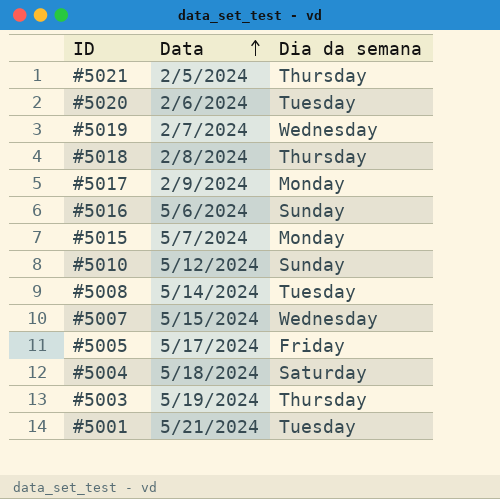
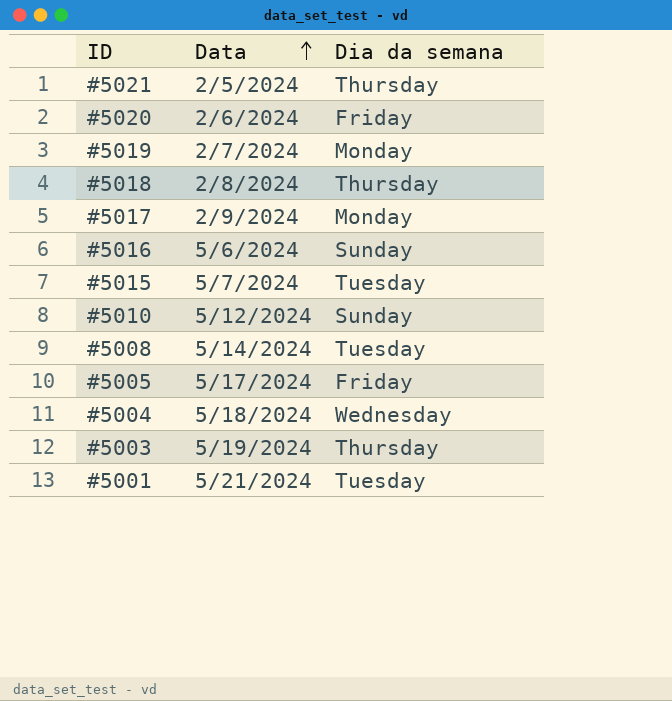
row #5007: 5/15/2024 | Wednesday -> none
#5020 | Dia da semana: Tuesday -> Friday
#5019 | Dia da semana: Wednesday -> Monday
#5015 | Dia da semana: Monday -> Tuesday
#5004 | Dia da semana: Saturday -> Wednesday

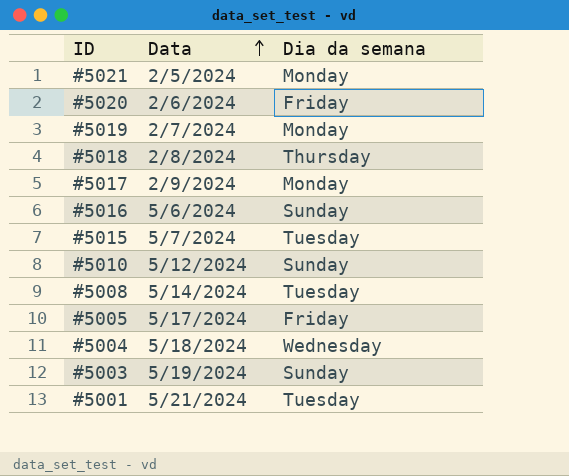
#5021 | Dia da semana: Thursday -> Monday
#5003 | Dia da semana: Thursday -> Sunday

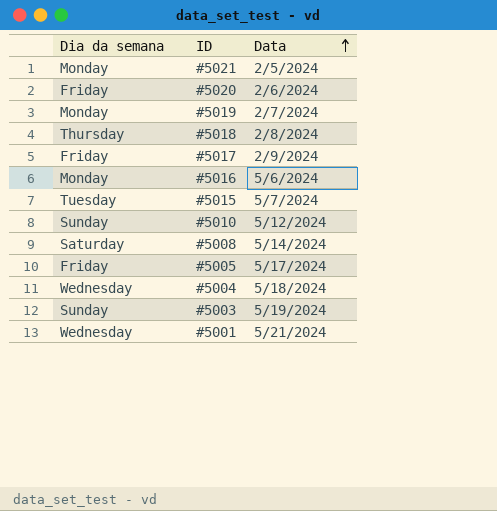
column Dia da semana | position: 3 -> 1
#5017 | Dia da semana: Monday -> Friday
#5016 | Dia da semana: Sunday -> Monday
#5008 | Dia da semana: Tuesday -> Saturday
#5001 | Dia da semana: Tuesday -> Wednesday

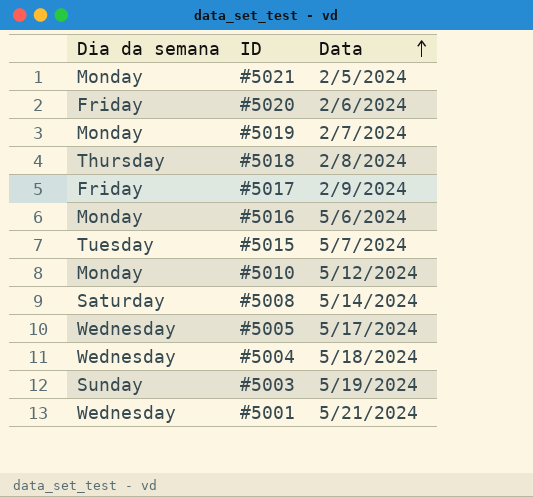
#5010 | Dia da semana: Sunday -> Monday
#5005 | Dia da semana: Friday -> Wednesday

